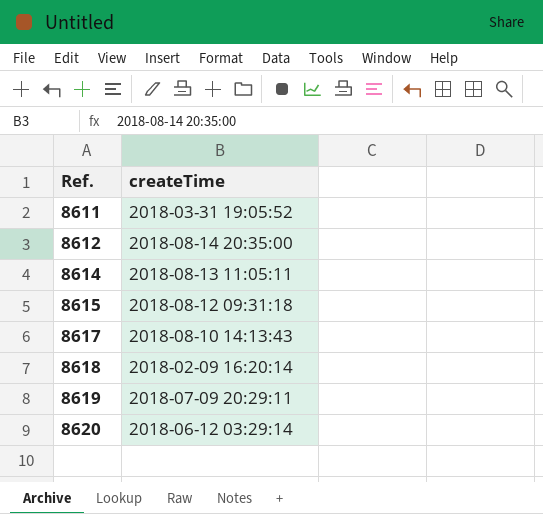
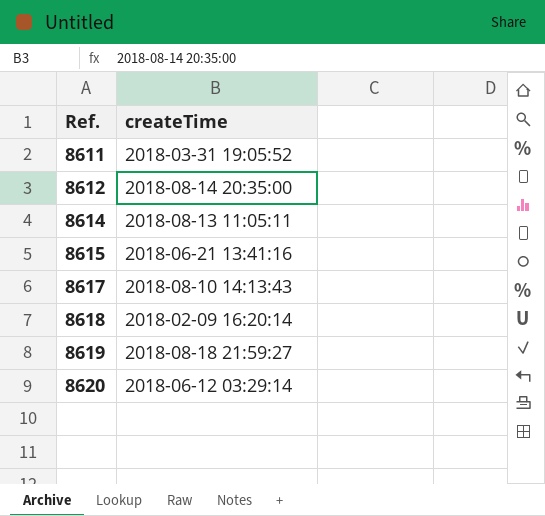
8615 | createTime: 2018-08-12 09:31:18 -> 2018-06-21 13:41:16
8619 | createTime: 2018-07-09 20:29:11 -> 2018-08-18 21:59:27

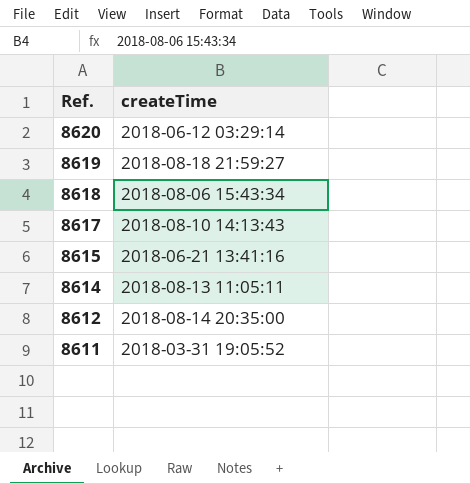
row order: Ref. ascending -> Ref. descending
8618 | createTime: 2018-02-09 16:20:14 -> 2018-08-06 15:43:34

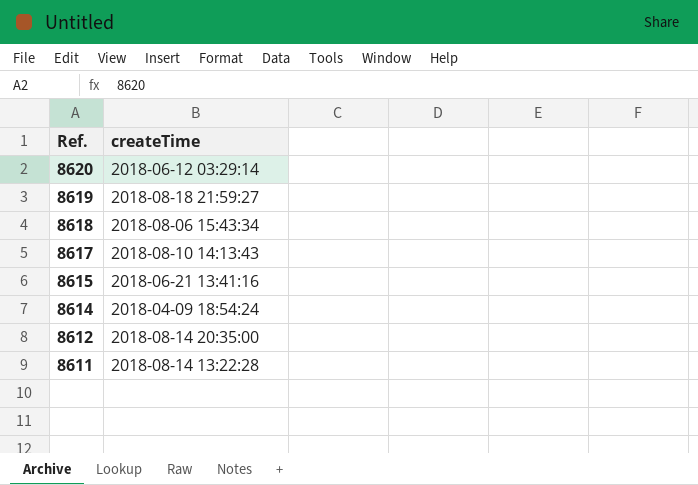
8614 | createTime: 2018-08-13 11:05:11 -> 2018-04-09 18:54:24
8611 | createTime: 2018-03-31 19:05:52 -> 2018-08-14 13:22:28

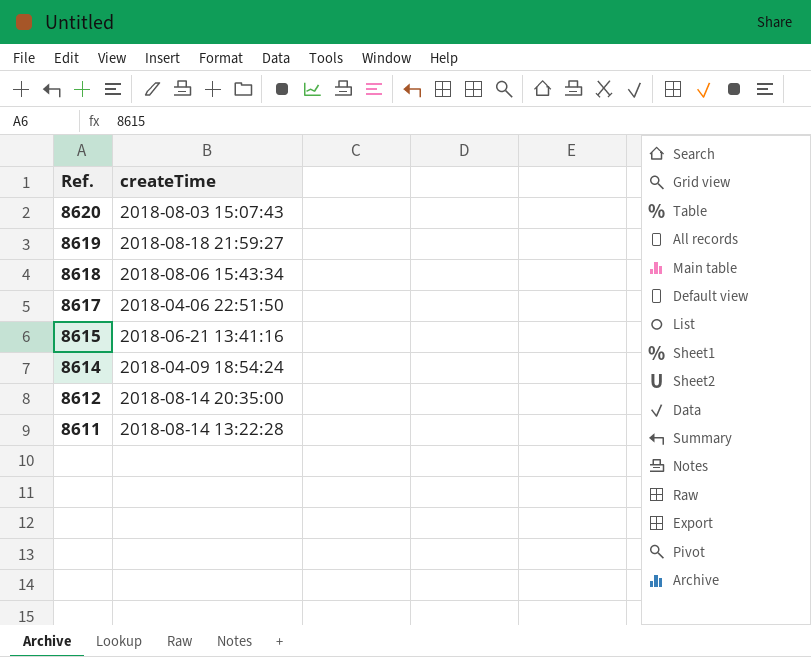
8620 | createTime: 2018-06-12 03:29:14 -> 2018-08-03 15:07:43
8617 | createTime: 2018-08-10 14:13:43 -> 2018-04-06 22:51:50

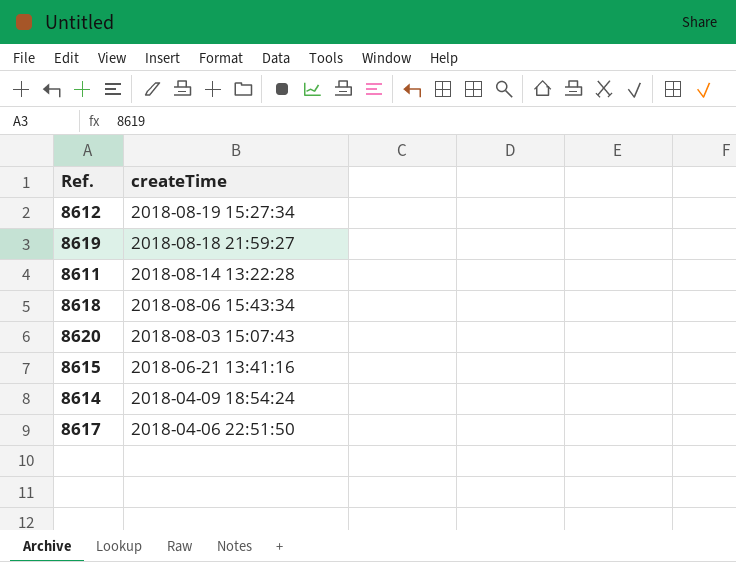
row order: Ref. descending -> createTime descending
8612 | createTime: 2018-08-14 20:35:00 -> 2018-08-19 15:27:34

